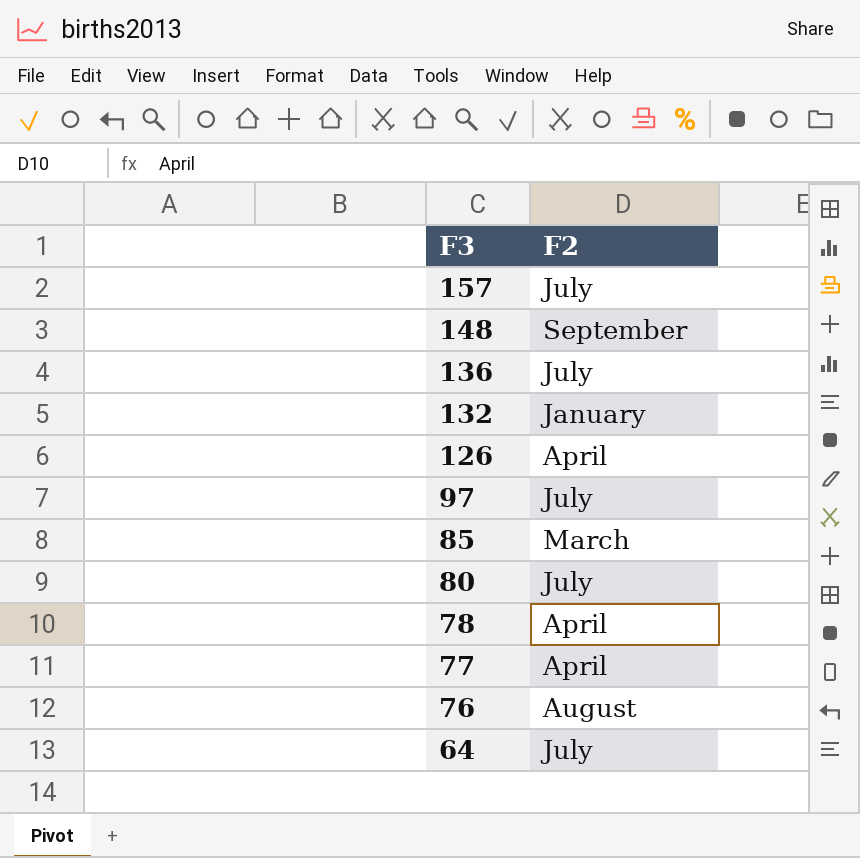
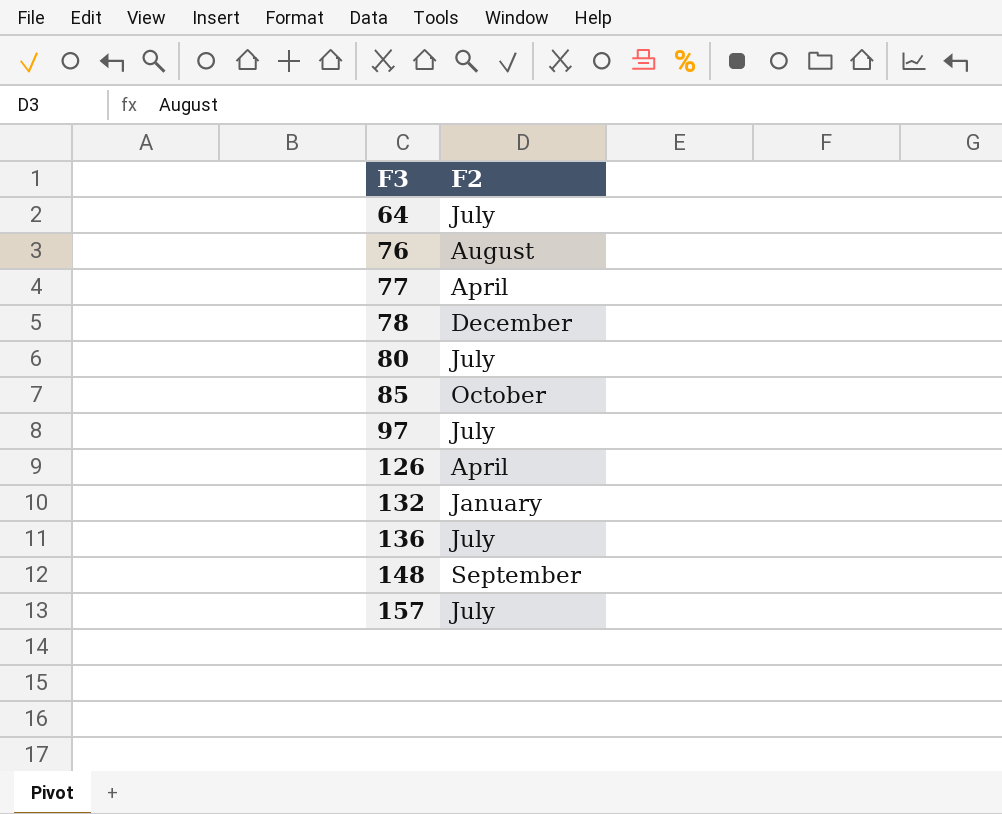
row order: F3 descending -> F3 ascending
78 | F2: April -> December
85 | F2: March -> October

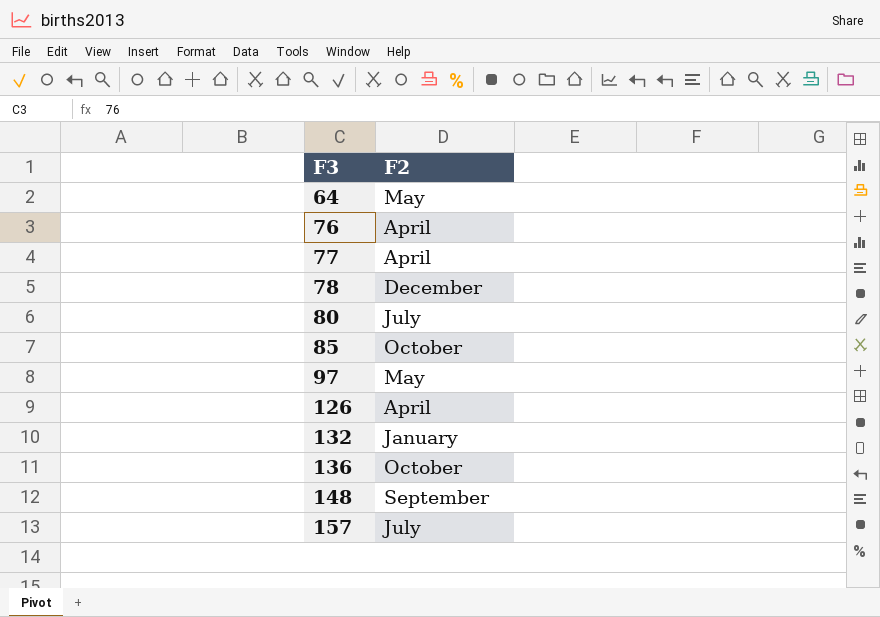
64 | F2: July -> May
76 | F2: August -> April
97 | F2: July -> May
136 | F2: July -> October

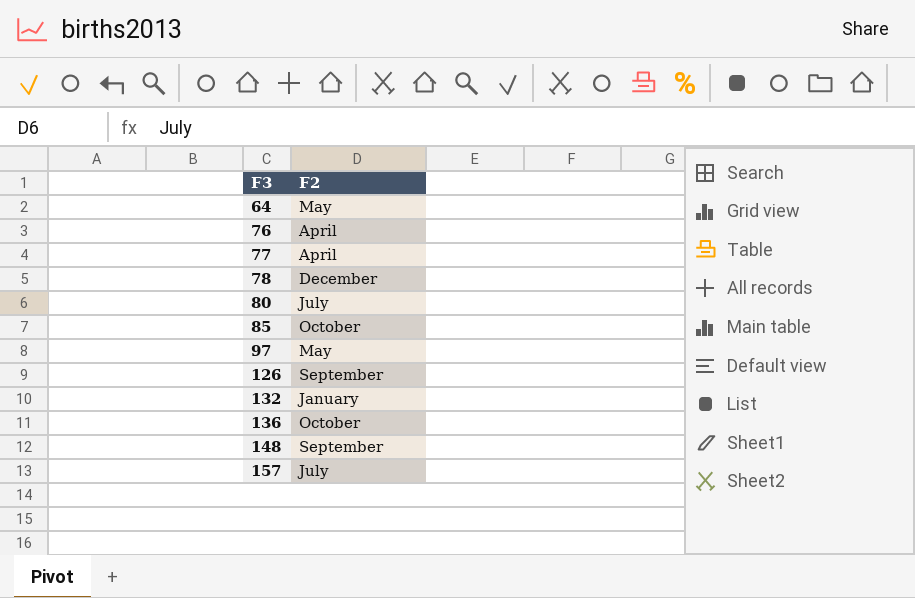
126 | F2: April -> September

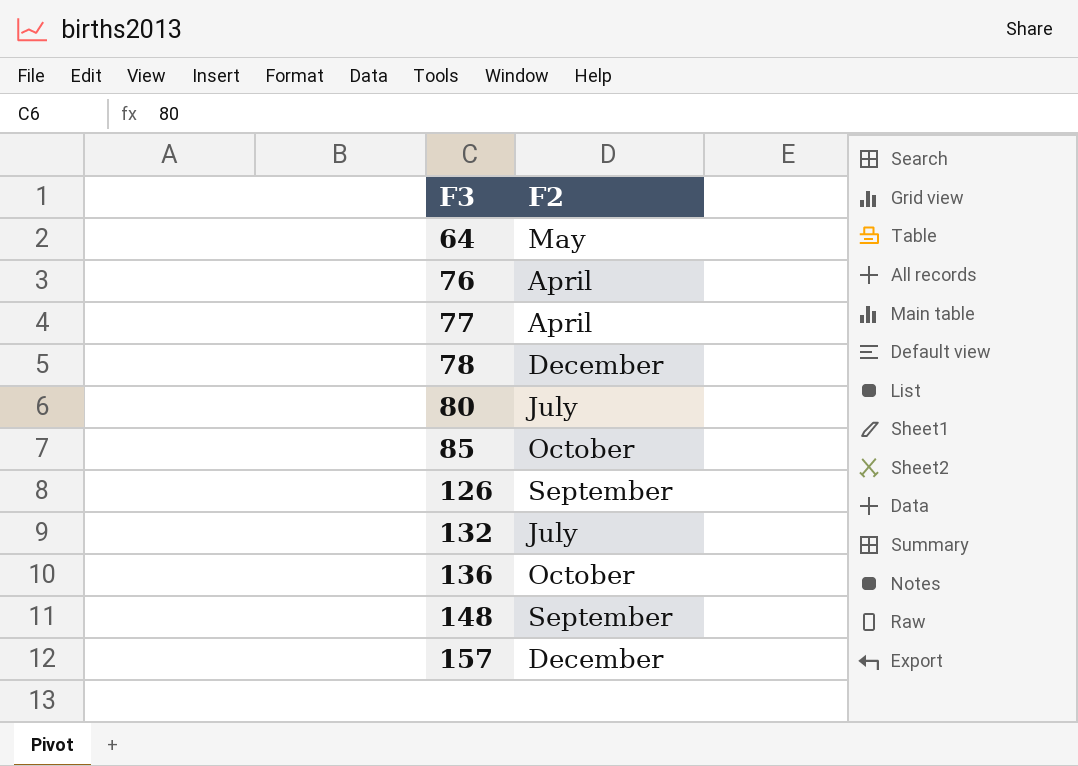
row 97: May -> none
132 | F2: January -> July
157 | F2: July -> December

